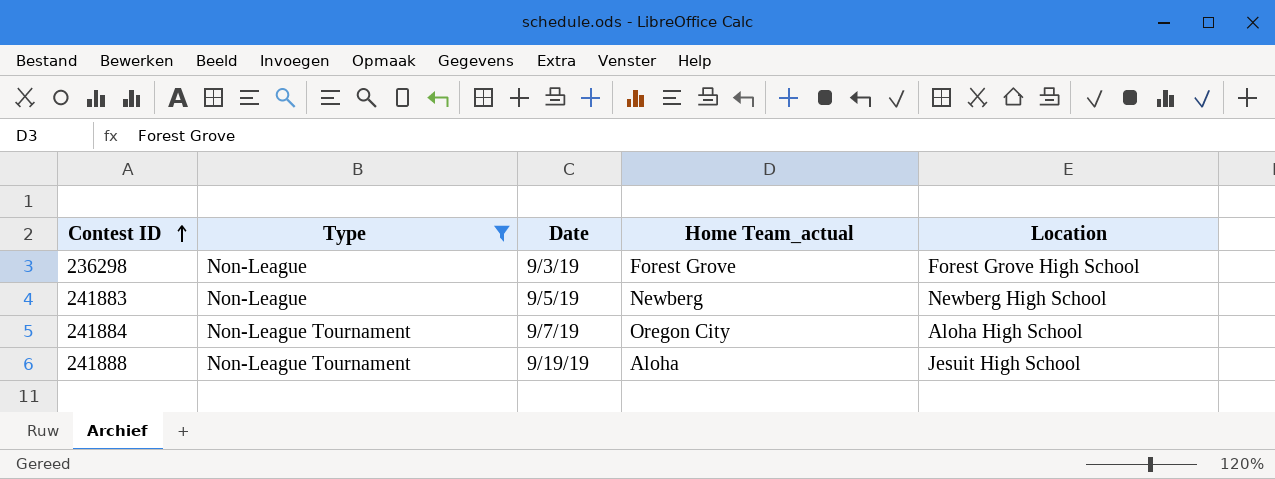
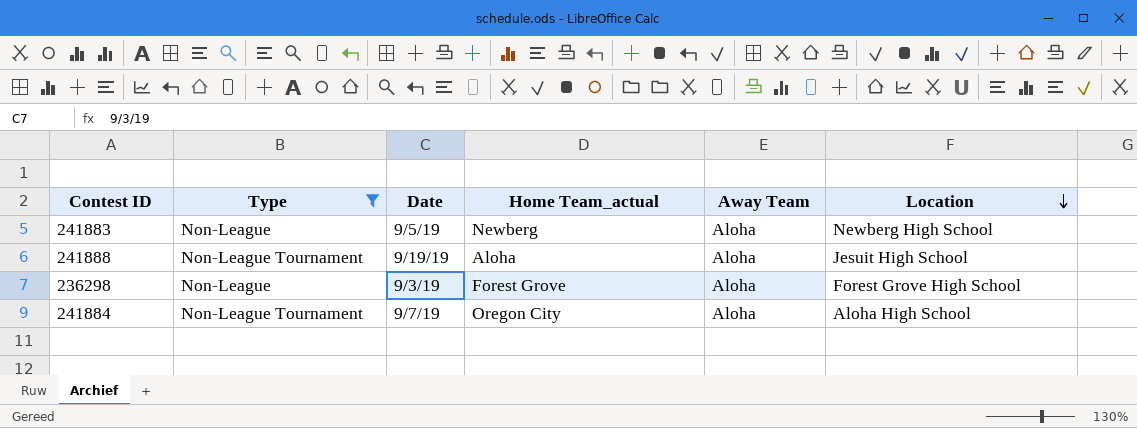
row order: Contest ID ascending -> Location descending
column Away Team | position: none -> 5

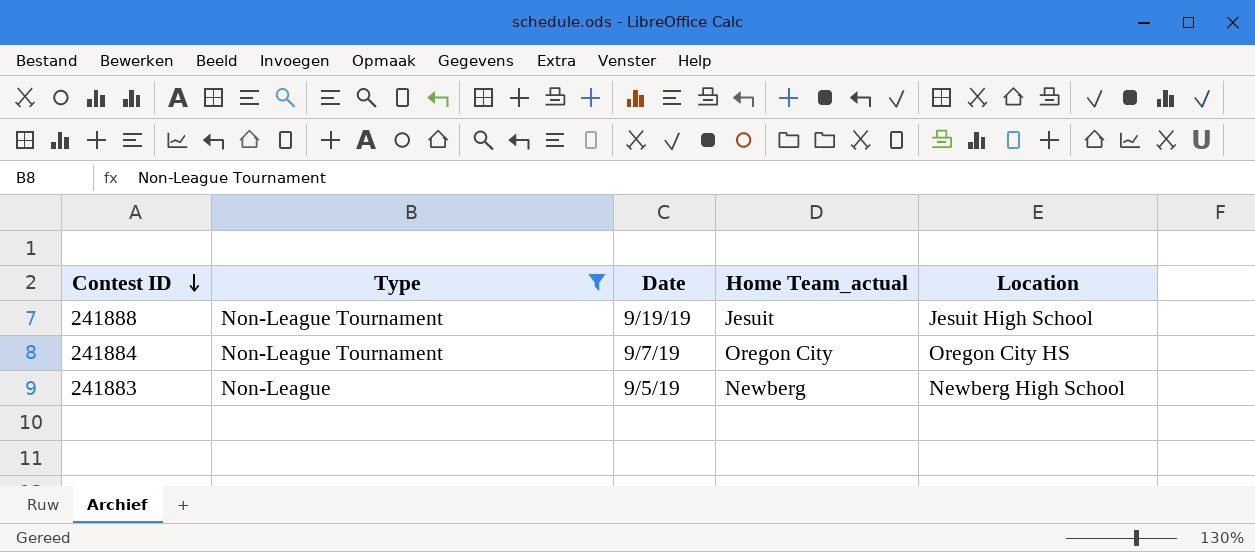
row order: Location descending -> Contest ID descending
column Away Team | position: 5 -> none
row 236298: Non-League | 9/3/19 | Forest Grove | Aloha | Forest Grove High School -> none
241888 | Home Team_actual: Aloha -> Jesuit
241884 | Location: Aloha High School -> Oregon City HS

